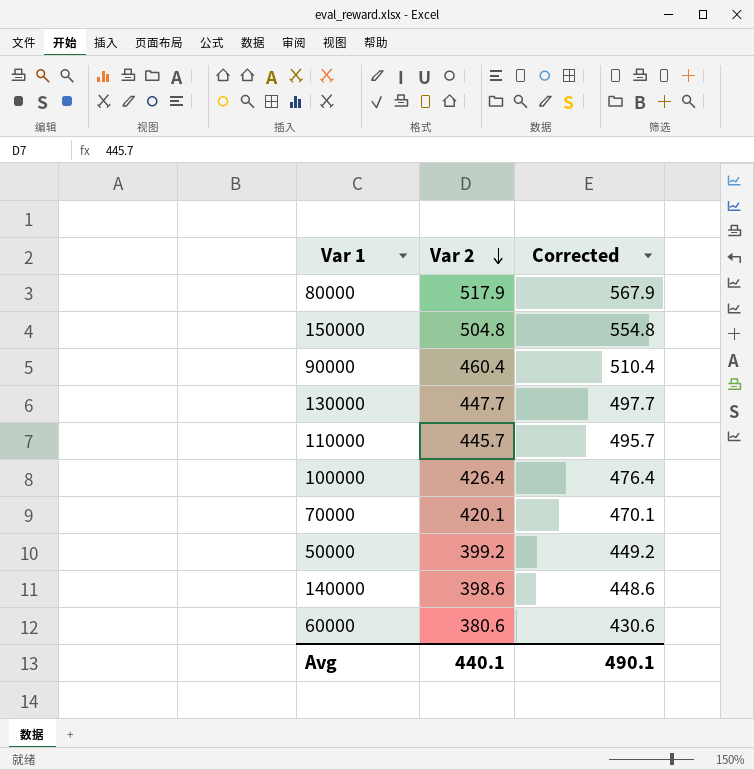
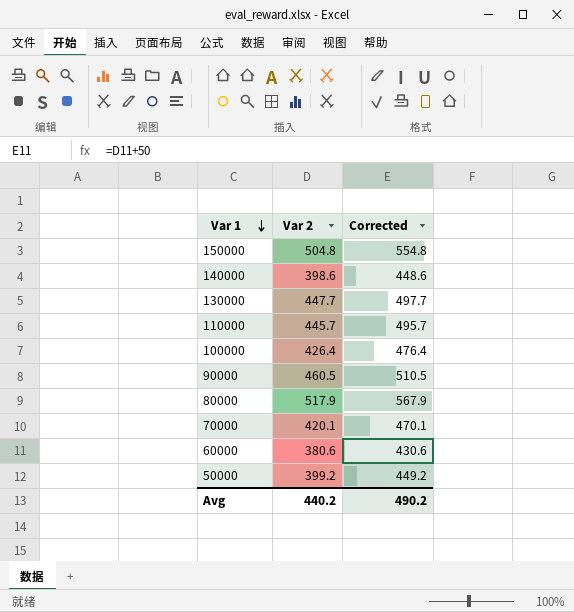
row order: Var 2 descending -> Var 1 descending
90000 | Var 2: 460.4 -> 460.5
90000 | Corrected: 510.4 -> 510.5
Avg | Var 2: 440.1 -> 440.2
Avg | Corrected: 490.1 -> 490.2

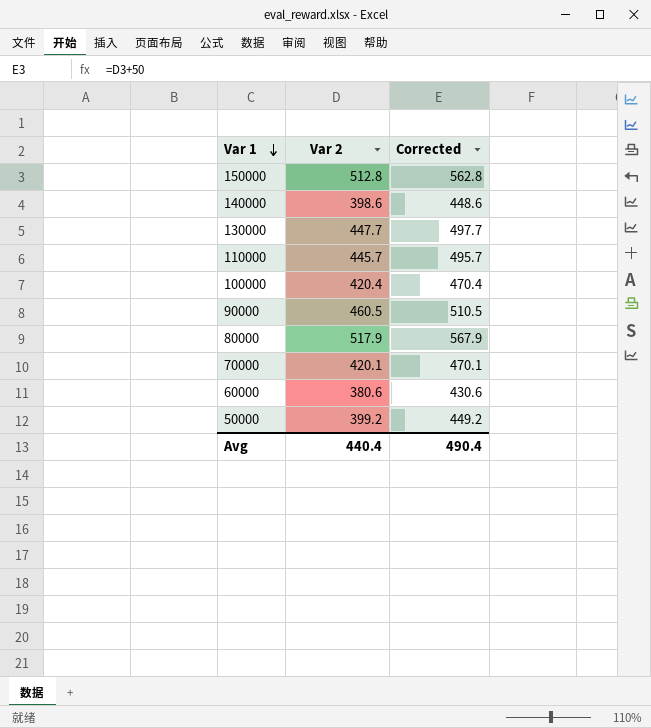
150000 | Var 2: 504.8 -> 512.8
150000 | Corrected: 554.8 -> 562.8
100000 | Var 2: 426.4 -> 420.4
100000 | Corrected: 476.4 -> 470.4
Avg | Var 2: 440.2 -> 440.4
Avg | Corrected: 490.2 -> 490.4

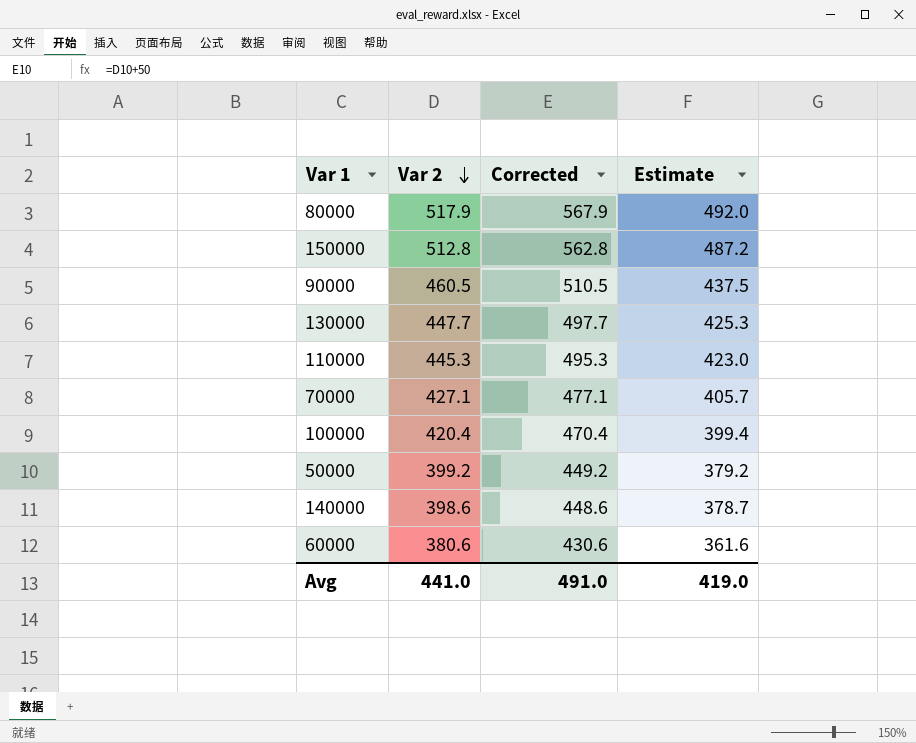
row order: Var 1 descending -> Var 2 descending
column Estimate | formula: none -> [Var 2] * 0.95
110000 | Var 2: 445.7 -> 445.3
110000 | Corrected: 495.7 -> 495.3
70000 | Var 2: 420.1 -> 427.1
70000 | Corrected: 470.1 -> 477.1
Avg | Var 2: 440.4 -> 441.0
Avg | Corrected: 490.4 -> 491.0

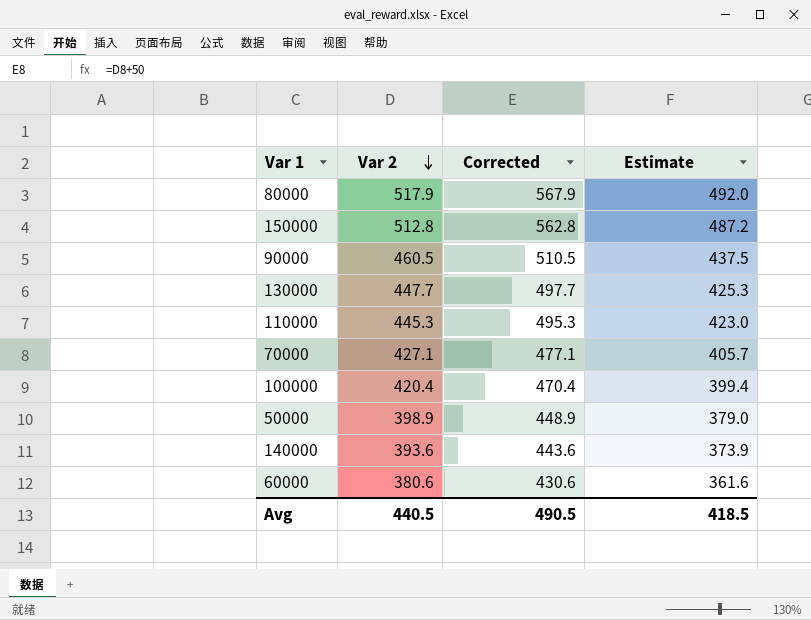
50000 | Var 2: 399.2 -> 398.9
50000 | Corrected: 449.2 -> 448.9
50000 | Estimate: 379.2 -> 379.0
140000 | Var 2: 398.6 -> 393.6
140000 | Corrected: 448.6 -> 443.6
140000 | Estimate: 378.7 -> 373.9
Avg | Var 2: 441.0 -> 440.5
Avg | Corrected: 491.0 -> 490.5
Avg | Estimate: 419.0 -> 418.5

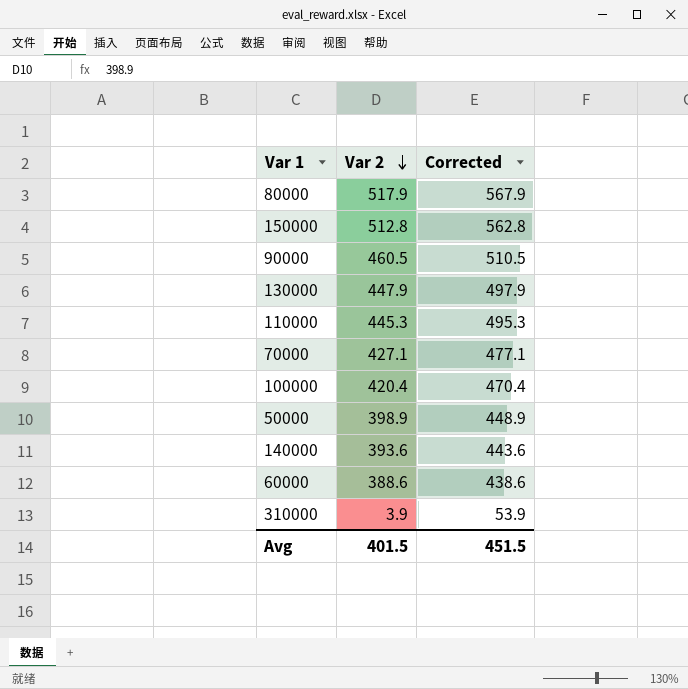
column Estimate | formula: [Var 2] * 0.95 -> none
130000 | Var 2: 447.7 -> 447.9
130000 | Corrected: 497.7 -> 497.9
60000 | Var 2: 380.6 -> 388.6
60000 | Corrected: 430.6 -> 438.6
row 310000: none -> 3.9 | 53.9
Avg | Var 2: 440.5 -> 401.5
Avg | Corrected: 490.5 -> 451.5

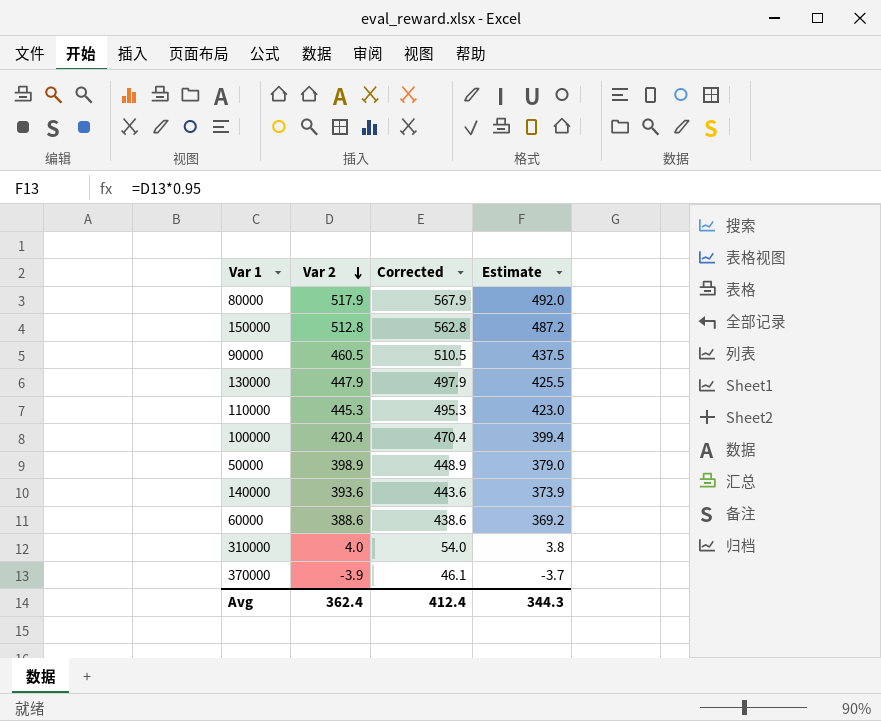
column Estimate | formula: none -> [Var 2] * 0.95
row 70000: 427.1 | 477.1 -> none
310000 | Var 2: 3.9 -> 4.0
310000 | Corrected: 53.9 -> 54.0
row 370000: none -> -3.9 | 46.1 | -3.7
Avg | Var 2: 401.5 -> 362.4
Avg | Corrected: 451.5 -> 412.4

